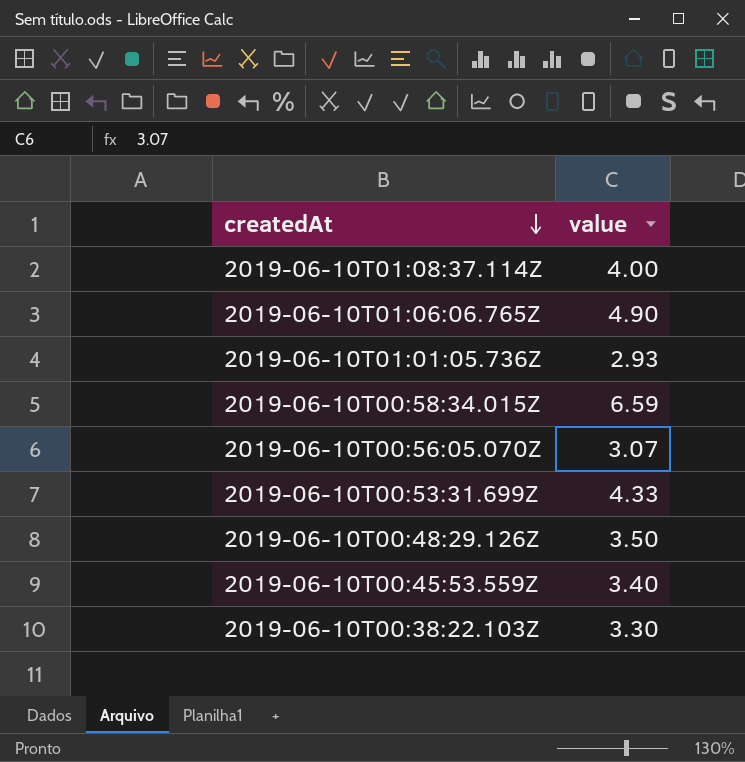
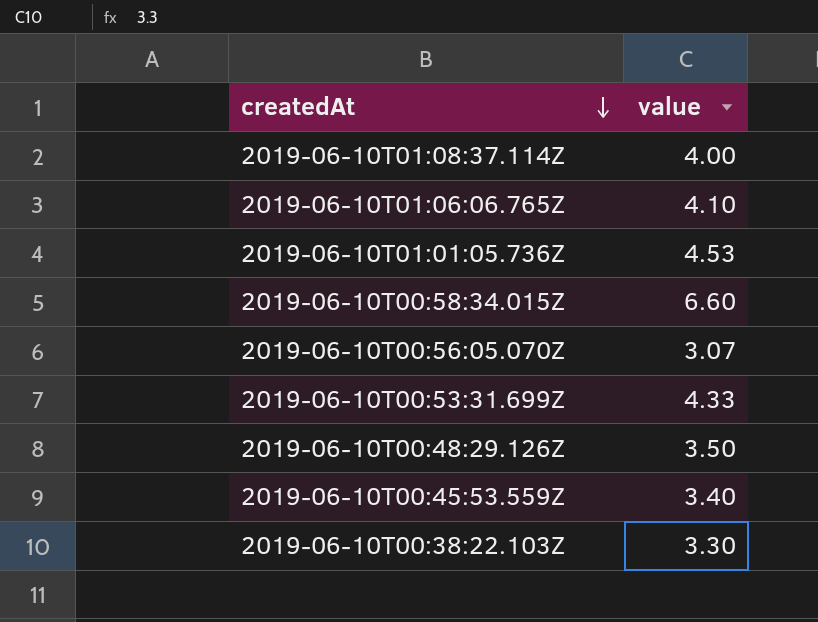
2019-06-10T01:06:06.765Z | value: 4.90 -> 4.10
2019-06-10T01:01:05.736Z | value: 2.93 -> 4.53
2019-06-10T00:58:34.015Z | value: 6.59 -> 6.60

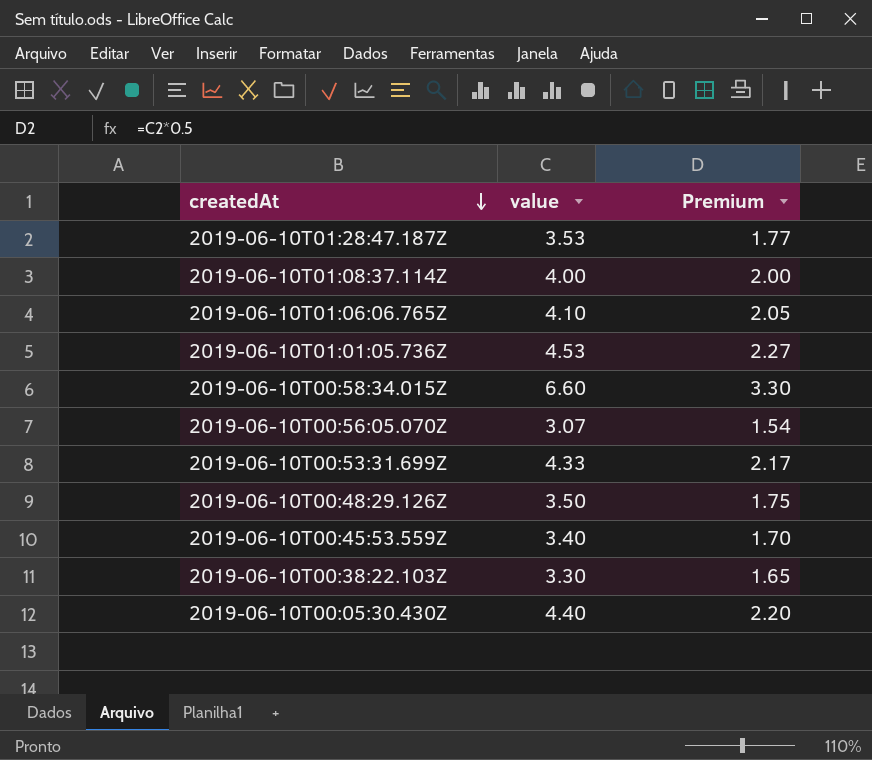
column Premium | formula: none -> [value] * 0.5
row 2019-06-10T01:28:47.187Z: none -> 3.53 | 1.77
row 2019-06-10T00:05:30.430Z: none -> 4.40 | 2.20

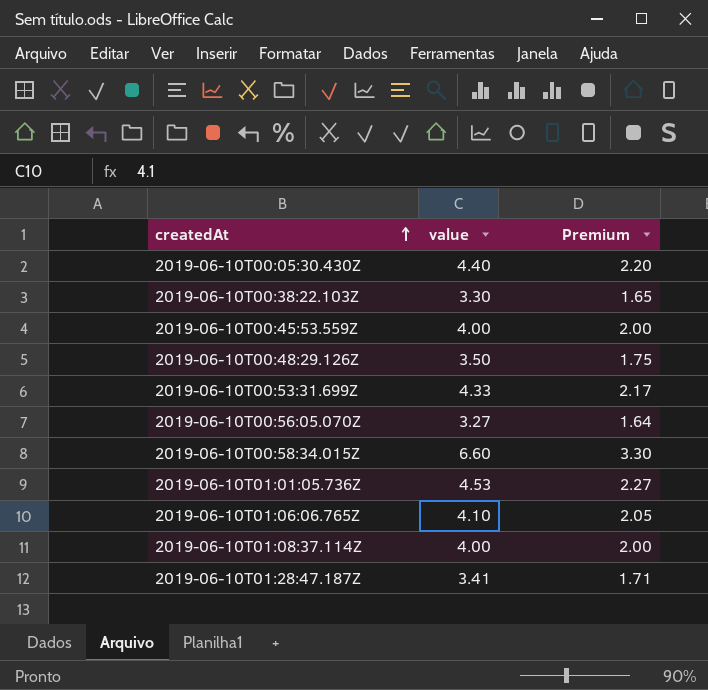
row order: createdAt descending -> createdAt ascending
2019-06-10T00:45:53.559Z | value: 3.40 -> 4.00
2019-06-10T00:45:53.559Z | Premium: 1.70 -> 2.00
2019-06-10T00:56:05.070Z | value: 3.07 -> 3.27
2019-06-10T00:56:05.070Z | Premium: 1.54 -> 1.64
2019-06-10T01:28:47.187Z | value: 3.53 -> 3.41
2019-06-10T01:28:47.187Z | Premium: 1.77 -> 1.71

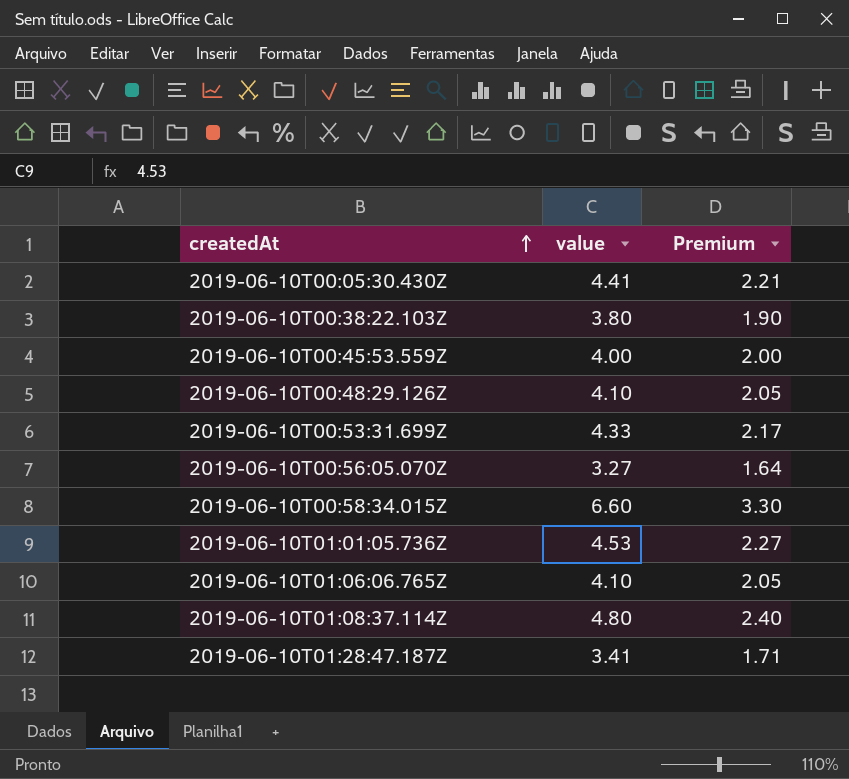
2019-06-10T00:05:30.430Z | value: 4.40 -> 4.41
2019-06-10T00:05:30.430Z | Premium: 2.20 -> 2.21
2019-06-10T00:38:22.103Z | value: 3.30 -> 3.80
2019-06-10T00:38:22.103Z | Premium: 1.65 -> 1.90
2019-06-10T00:48:29.126Z | value: 3.50 -> 4.10
2019-06-10T00:48:29.126Z | Premium: 1.75 -> 2.05
2019-06-10T01:08:37.114Z | value: 4.00 -> 4.80
2019-06-10T01:08:37.114Z | Premium: 2.00 -> 2.40

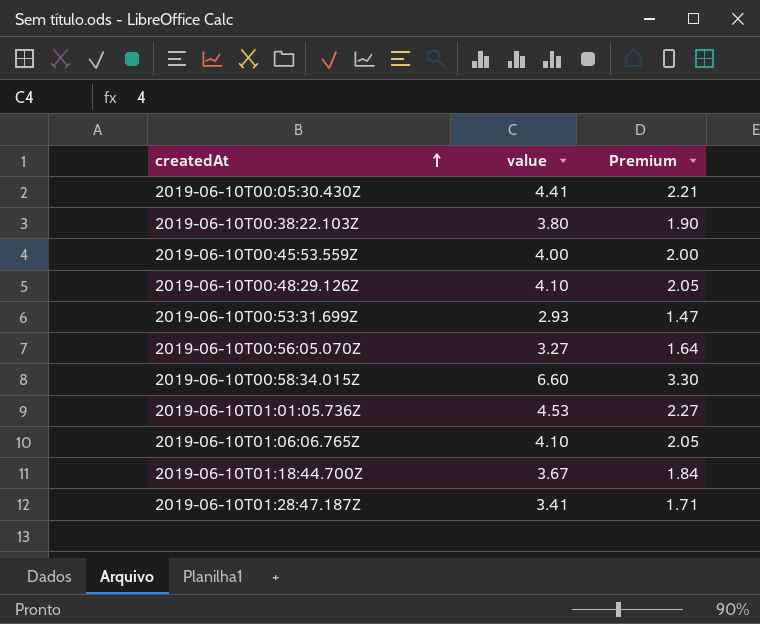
row 2019-06-10T01:08:37.114Z: 4.80 | 2.40 -> none
2019-06-10T00:53:31.699Z | value: 4.33 -> 2.93
2019-06-10T00:53:31.699Z | Premium: 2.17 -> 1.47
row 2019-06-10T01:18:44.700Z: none -> 3.67 | 1.84

